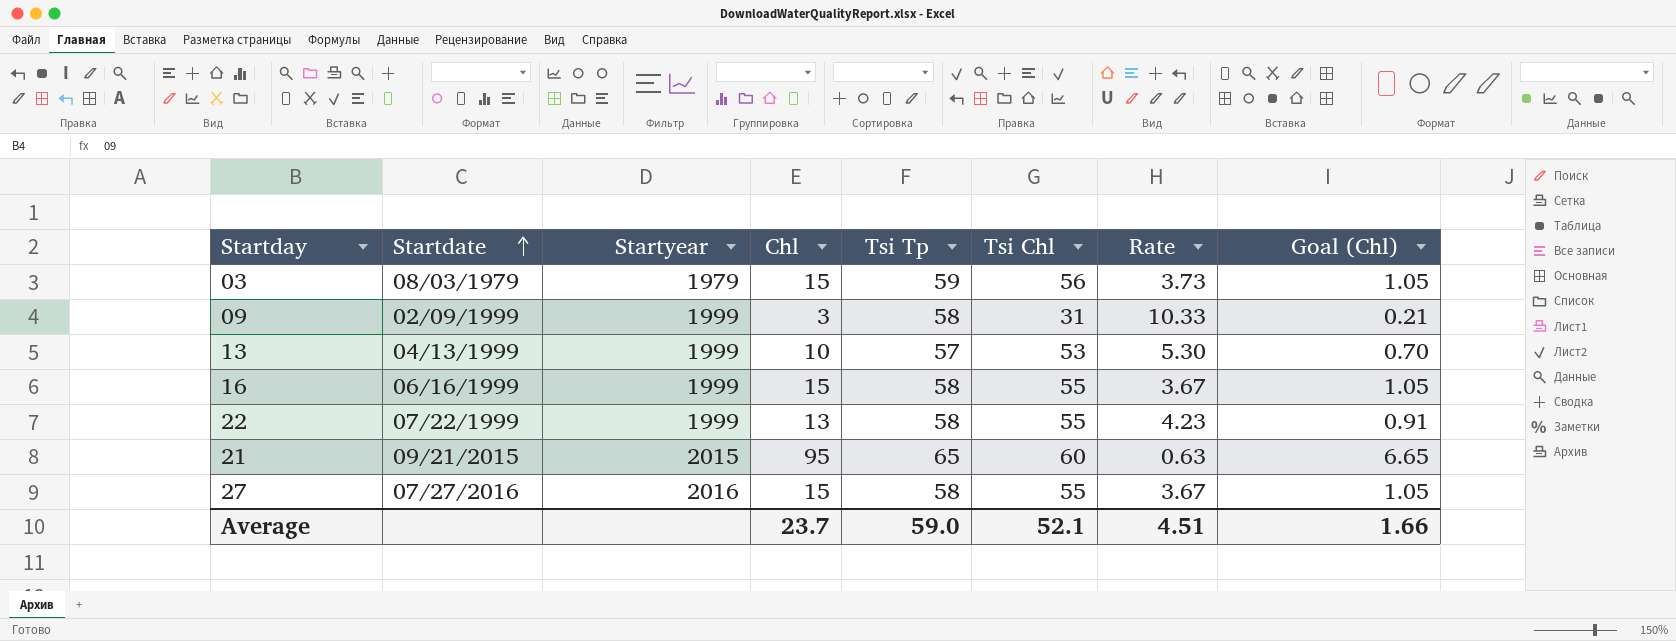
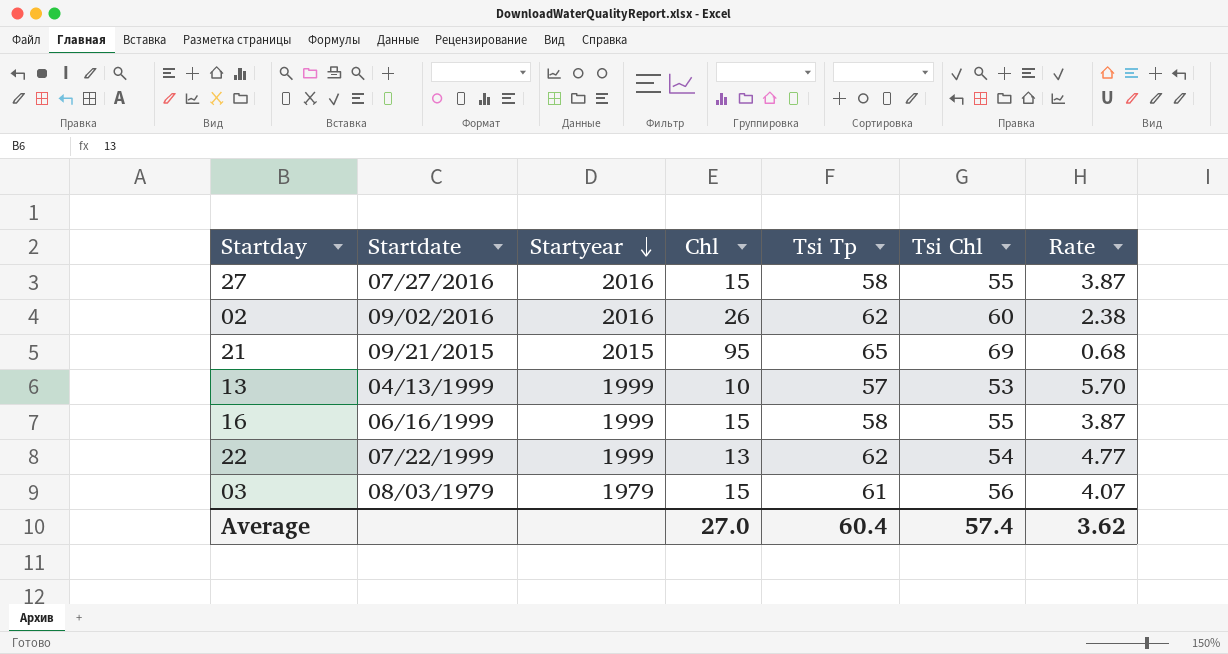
row order: Startdate ascending -> Startyear descending
column Goal (Chl) | formula: [Chl] * 0.07 -> none
column Rate | formula: [Tsi Chl] / [Chl] -> [Tsi Tp] / [Chl]
row 09: 02/09/1999 | 1999 | 3 | 58 | 31 | 10.33 | 0.21 -> none
row 02: none -> 09/02/2016 | 2016 | 26 | 62 | 60 | 2.38
21 | Tsi Chl: 60 -> 69
22 | Tsi Tp: 58 -> 62
22 | Tsi Chl: 55 -> 54
03 | Tsi Tp: 59 -> 61
Average | Chl: 23.7 -> 27.0
Average | Tsi Tp: 59.0 -> 60.4
Average | Tsi Chl: 52.1 -> 57.4
Average | Rate: 4.51 -> 3.62

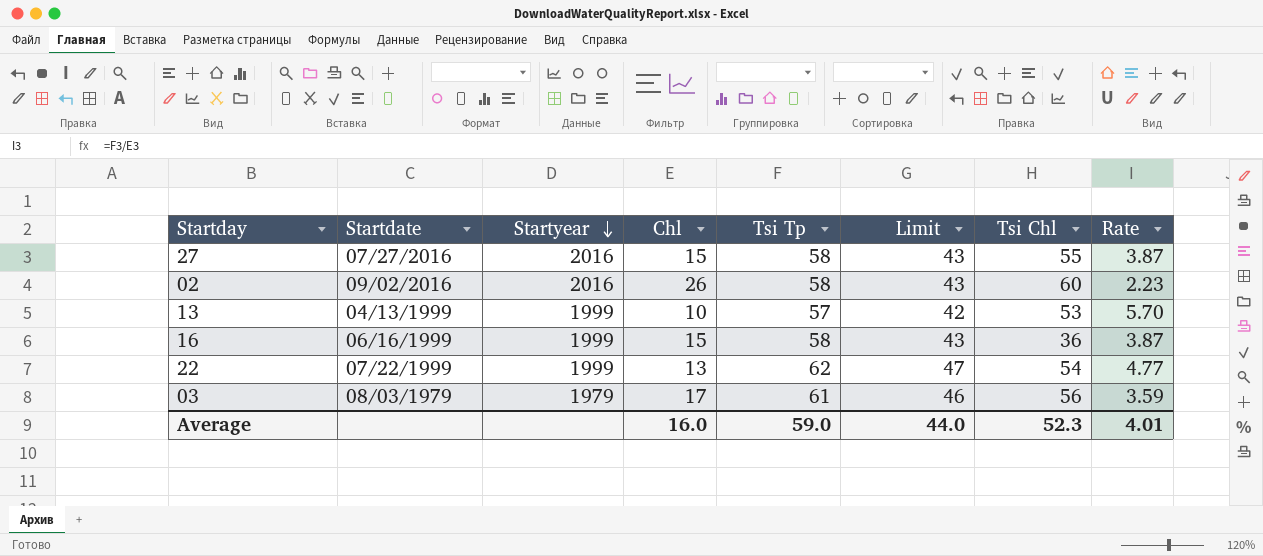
column Limit | formula: none -> [Tsi Tp] - 15
row 21: 09/21/2015 | 2015 | 95 | 65 | 69 | 0.68 -> none
02 | Tsi Tp: 62 -> 58
02 | Rate: 2.38 -> 2.23
16 | Tsi Chl: 55 -> 36
03 | Chl: 15 -> 17
03 | Rate: 4.07 -> 3.59
Average | Chl: 27.0 -> 16.0
Average | Tsi Tp: 60.4 -> 59.0
Average | Tsi Chl: 57.4 -> 52.3
Average | Rate: 3.62 -> 4.01

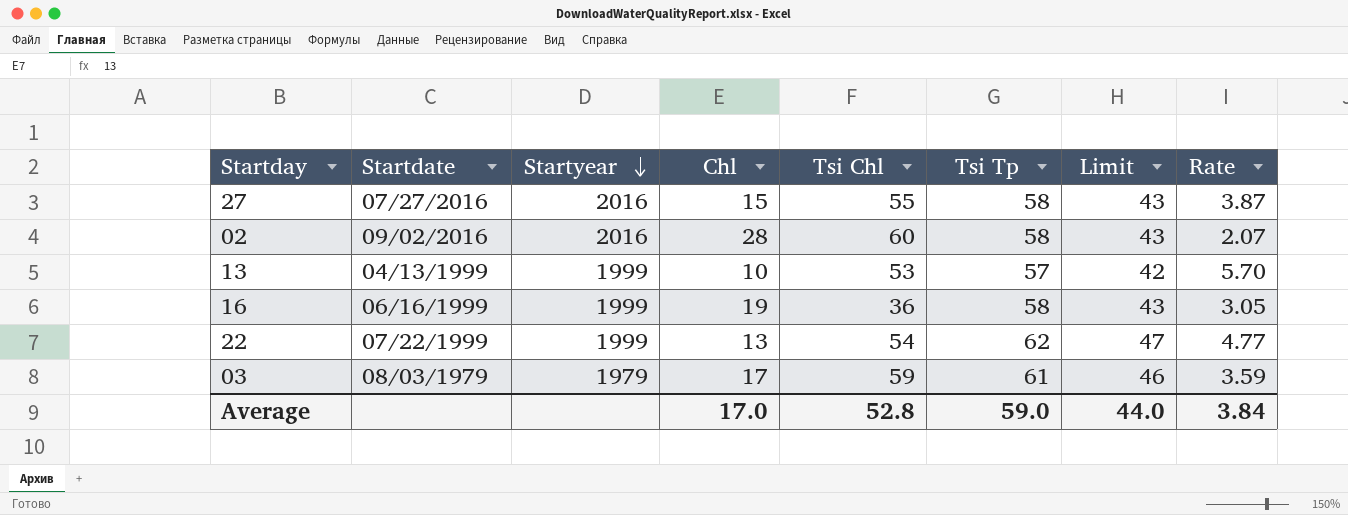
column Tsi Chl | position: 7 -> 5
02 | Chl: 26 -> 28
02 | Rate: 2.23 -> 2.07
16 | Chl: 15 -> 19
16 | Rate: 3.87 -> 3.05
03 | Tsi Chl: 56 -> 59
Average | Chl: 16.0 -> 17.0
Average | Tsi Chl: 52.3 -> 52.8
Average | Rate: 4.01 -> 3.84

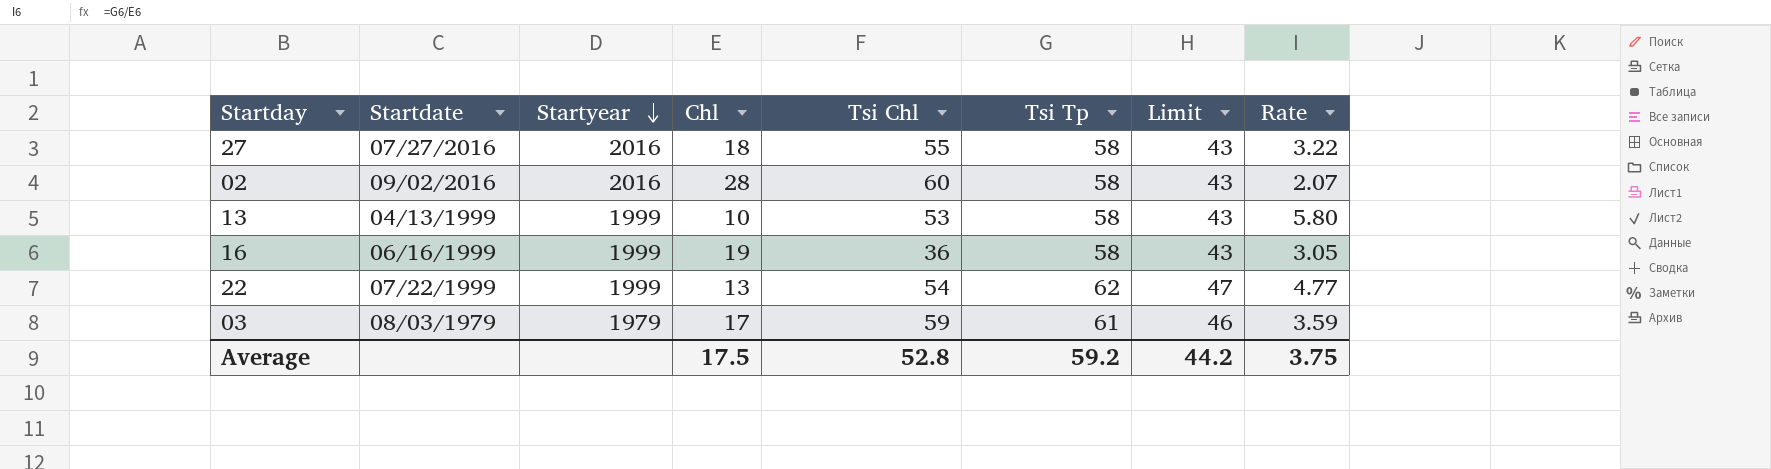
27 | Chl: 15 -> 18
27 | Rate: 3.87 -> 3.22
13 | Tsi Tp: 57 -> 58
13 | Limit: 42 -> 43
13 | Rate: 5.70 -> 5.80
Average | Chl: 17.0 -> 17.5
Average | Tsi Tp: 59.0 -> 59.2
Average | Limit: 44.0 -> 44.2
Average | Rate: 3.84 -> 3.75

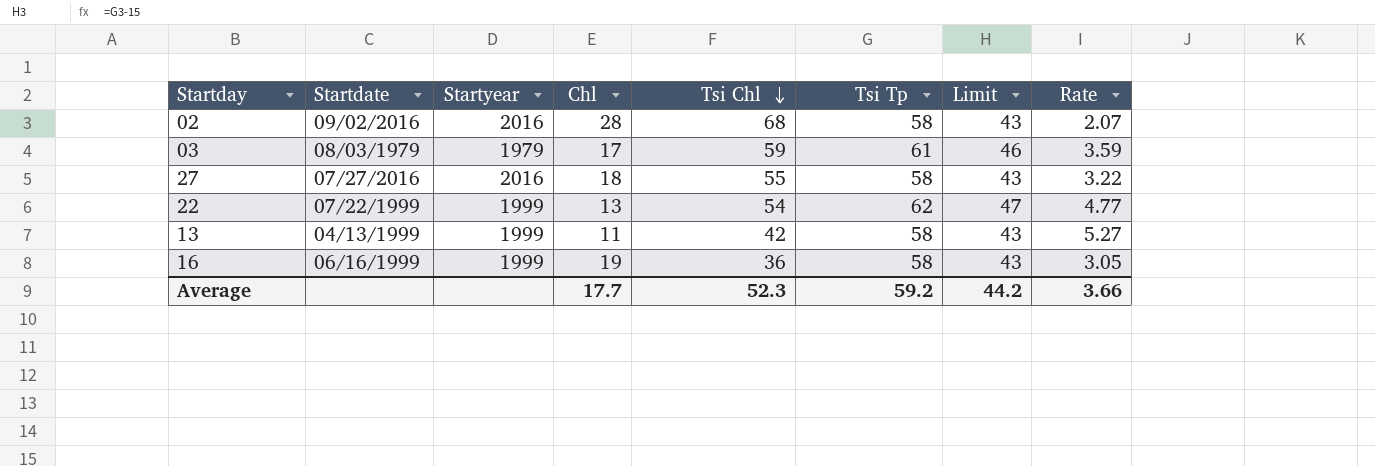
row order: Startyear descending -> Tsi Chl descending
02 | Tsi Chl: 60 -> 68
13 | Chl: 10 -> 11
13 | Tsi Chl: 53 -> 42
13 | Rate: 5.80 -> 5.27
Average | Chl: 17.5 -> 17.7
Average | Tsi Chl: 52.8 -> 52.3
Average | Rate: 3.75 -> 3.66

